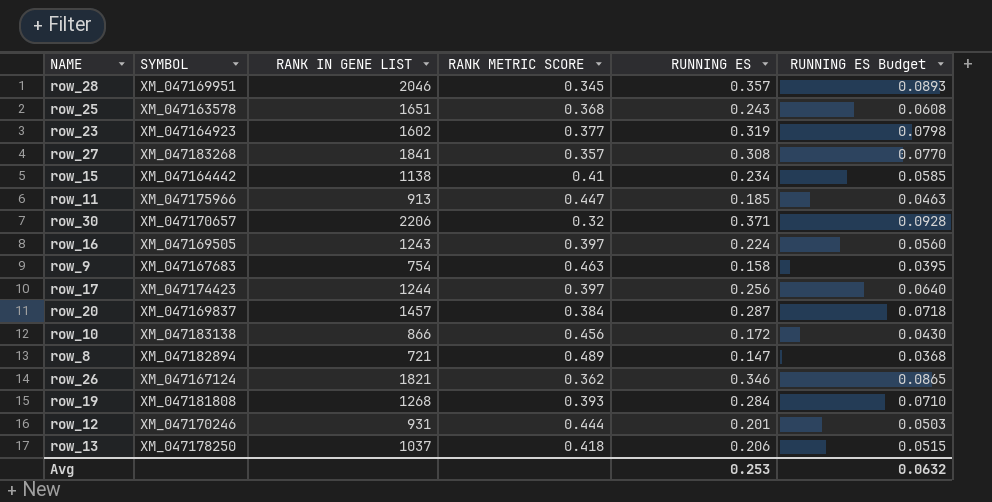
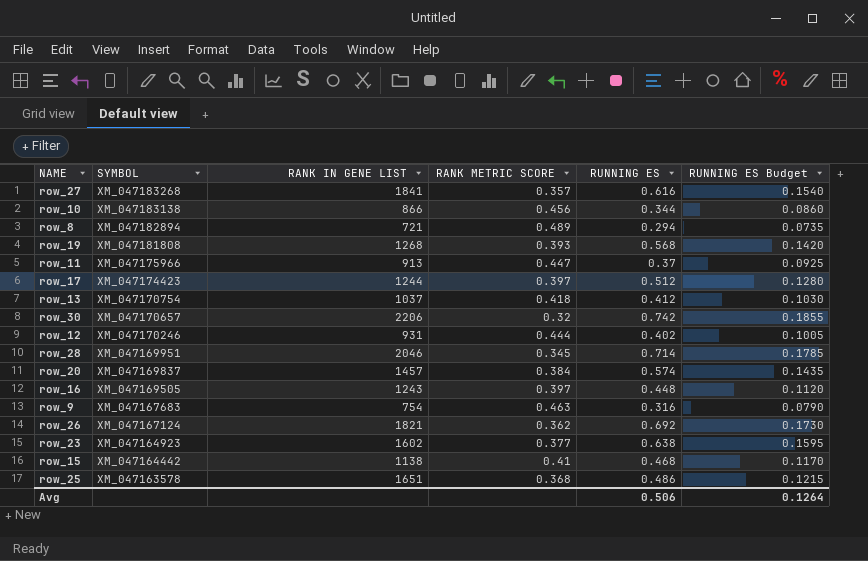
row order: none -> SYMBOL descending
row_27 | RUNNING ES: 0.308 -> 0.616
row_27 | RUNNING ES Budget: 0.0770 -> 0.1540
row_10 | RUNNING ES: 0.172 -> 0.344
row_10 | RUNNING ES Budget: 0.0430 -> 0.0860
row_8 | RUNNING ES: 0.147 -> 0.294
row_8 | RUNNING ES Budget: 0.0368 -> 0.0735
row_19 | RUNNING ES: 0.284 -> 0.568
row_19 | RUNNING ES Budget: 0.0710 -> 0.1420
row_11 | RUNNING ES: 0.185 -> 0.37
row_11 | RUNNING ES Budget: 0.0463 -> 0.0925
row_17 | RUNNING ES: 0.256 -> 0.512
row_17 | RUNNING ES Budget: 0.0640 -> 0.1280
row_13 | SYMBOL: XM_047178250 -> XM_047170754
row_13 | RUNNING ES: 0.206 -> 0.412
row_13 | RUNNING ES Budget: 0.0515 -> 0.1030
row_30 | RUNNING ES: 0.371 -> 0.742
row_30 | RUNNING ES Budget: 0.0928 -> 0.1855
row_12 | RUNNING ES: 0.201 -> 0.402
row_12 | RUNNING ES Budget: 0.0503 -> 0.1005
row_28 | RUNNING ES: 0.357 -> 0.714
row_28 | RUNNING ES Budget: 0.0893 -> 0.1785
row_20 | RUNNING ES: 0.287 -> 0.574
row_20 | RUNNING ES Budget: 0.0718 -> 0.1435
row_16 | RUNNING ES: 0.224 -> 0.448
row_16 | RUNNING ES Budget: 0.0560 -> 0.1120
row_9 | RUNNING ES: 0.158 -> 0.316
row_9 | RUNNING ES Budget: 0.0395 -> 0.0790
row_26 | RUNNING ES: 0.346 -> 0.692
row_26 | RUNNING ES Budget: 0.0865 -> 0.1730
row_23 | RUNNING ES: 0.319 -> 0.638
row_23 | RUNNING ES Budget: 0.0798 -> 0.1595
row_15 | RUNNING ES: 0.234 -> 0.468
row_15 | RUNNING ES Budget: 0.0585 -> 0.1170
row_25 | RUNNING ES: 0.243 -> 0.486
row_25 | RUNNING ES Budget: 0.0608 -> 0.1215
Avg | RUNNING ES: 0.253 -> 0.506
Avg | RUNNING ES Budget: 0.0632 -> 0.1264

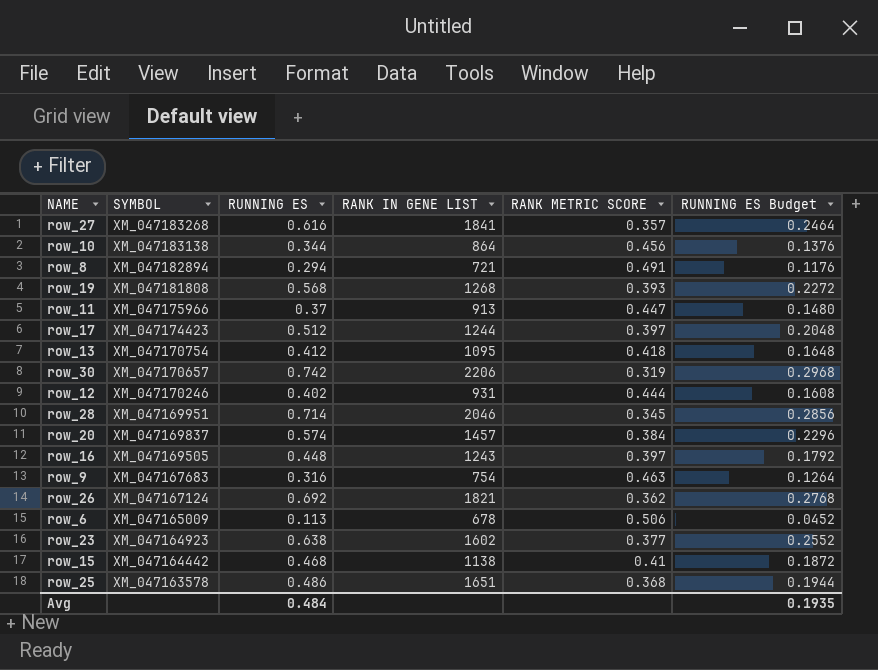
column RUNNING ES | position: 5 -> 3
column RUNNING ES Budget | formula: [RUNNING ES] * 0.25 -> [RUNNING ES] * 0.4
row_10 | RANK IN GENE LIST: 866 -> 864
row_8 | RANK METRIC SCORE: 0.489 -> 0.491
row_13 | RANK IN GENE LIST: 1037 -> 1095
row_30 | RANK METRIC SCORE: 0.32 -> 0.319
row row_6: none -> XM_047165009 | 0.113 | 678 | 0.506 | 0.0452
Avg | RUNNING ES: 0.506 -> 0.484
Avg | RUNNING ES Budget: 0.1264 -> 0.1935

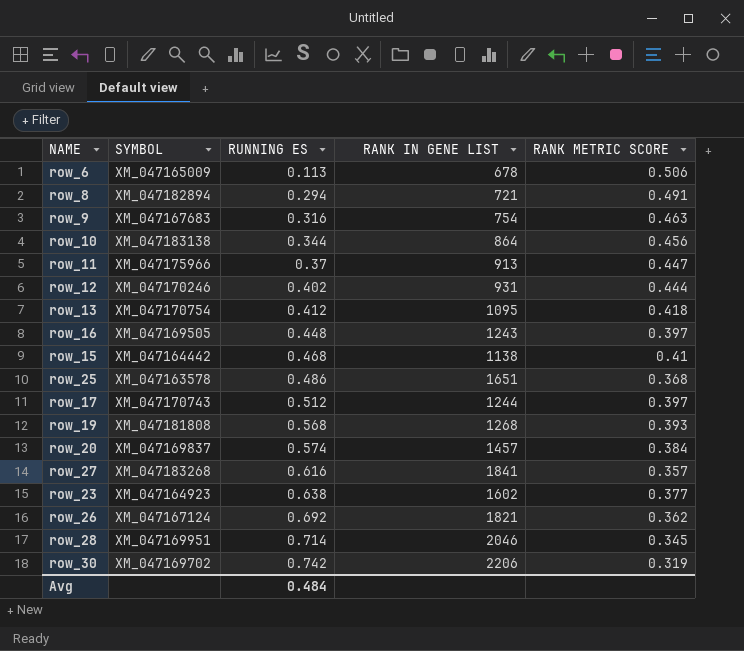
row order: SYMBOL descending -> RUNNING ES ascending
column RUNNING ES Budget | formula: [RUNNING ES] * 0.4 -> none
row_17 | SYMBOL: XM_047174423 -> XM_047170743
row_30 | SYMBOL: XM_047170657 -> XM_047169702

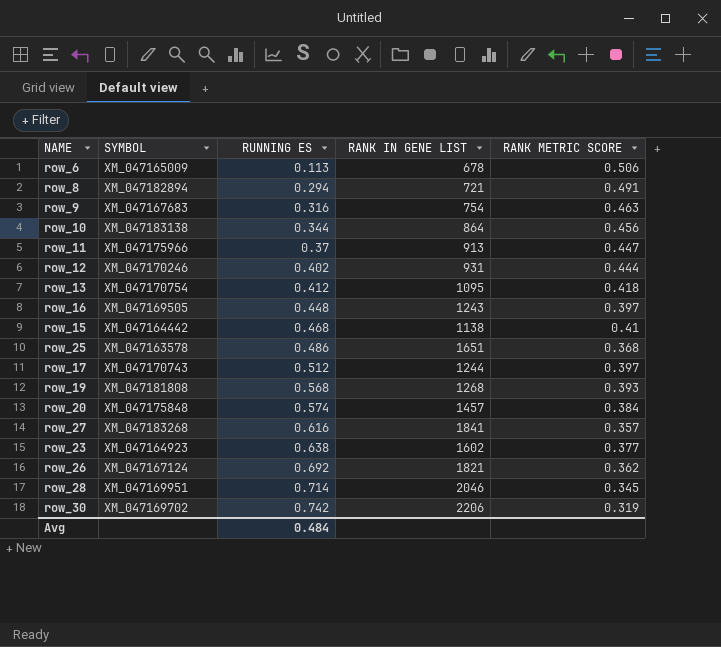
row_20 | SYMBOL: XM_047169837 -> XM_047175848

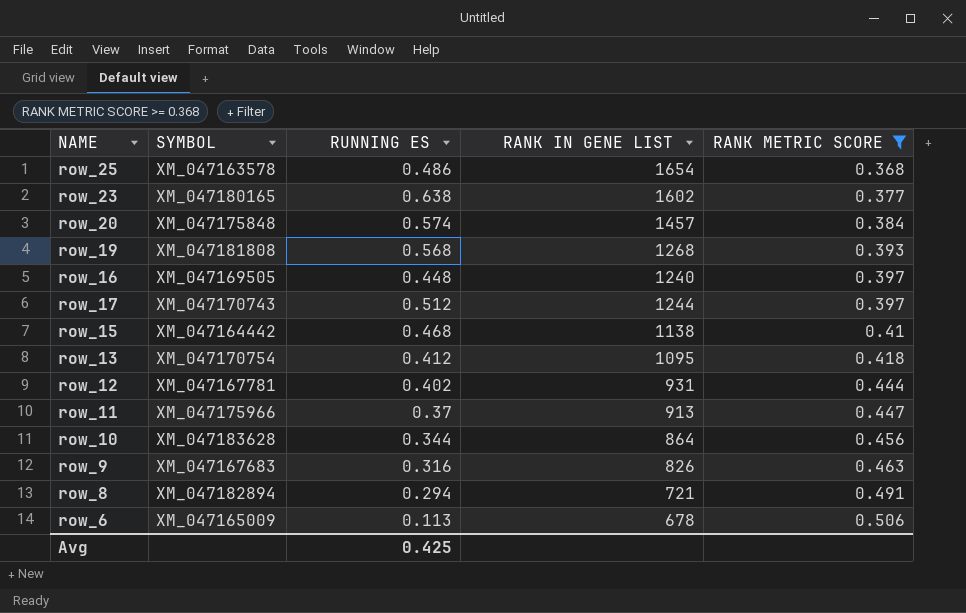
filter: none -> RANK METRIC SCORE >= 0.368
row order: RUNNING ES ascending -> RANK METRIC SCORE ascending
row_25 | RANK IN GENE LIST: 1651 -> 1654
row_23 | SYMBOL: XM_047164923 -> XM_047180165
row_16 | RANK IN GENE LIST: 1243 -> 1240
row_12 | SYMBOL: XM_047170246 -> XM_047167781
row_10 | SYMBOL: XM_047183138 -> XM_047183628
row_9 | RANK IN GENE LIST: 754 -> 826
Avg | RUNNING ES: 0.484 -> 0.425

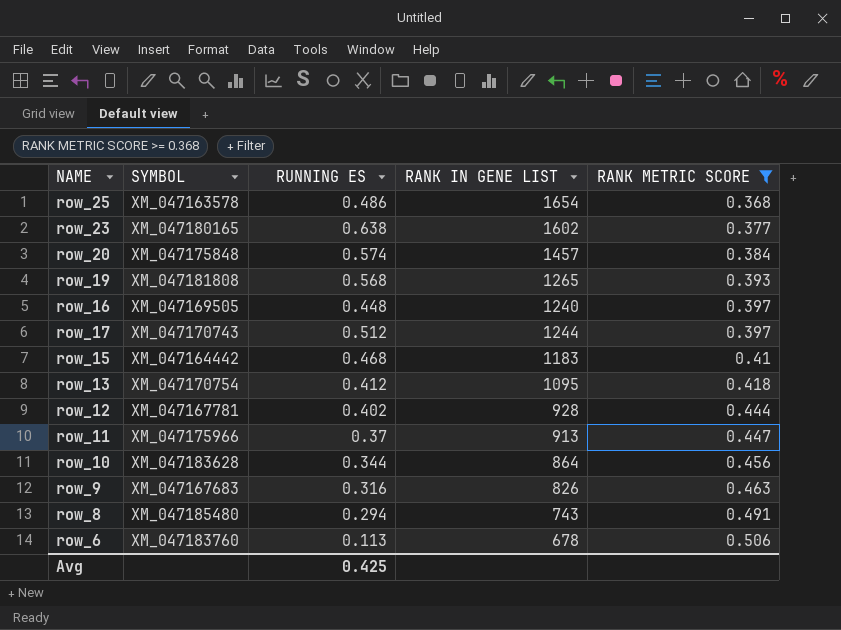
row_19 | RANK IN GENE LIST: 1268 -> 1265
row_15 | RANK IN GENE LIST: 1138 -> 1183
row_12 | RANK IN GENE LIST: 931 -> 928
row_8 | SYMBOL: XM_047182894 -> XM_047185480
row_8 | RANK IN GENE LIST: 721 -> 743
row_6 | SYMBOL: XM_047165009 -> XM_047183760

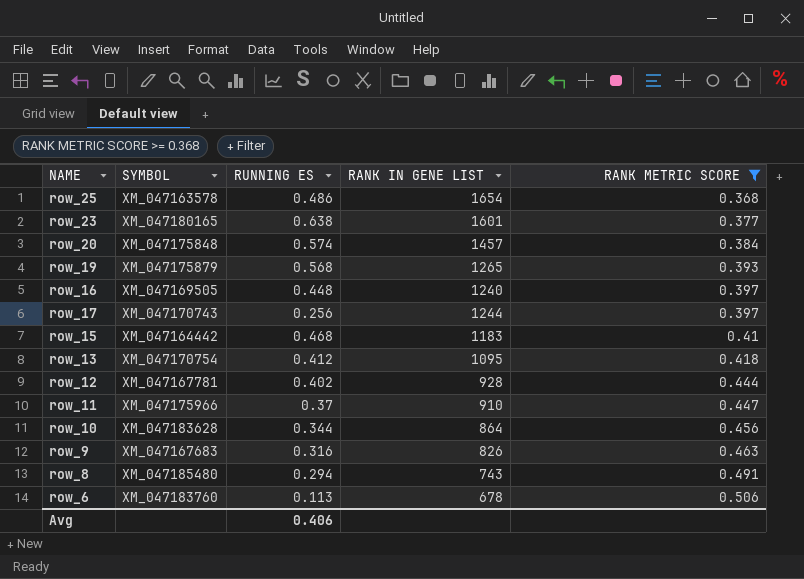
row_23 | RANK IN GENE LIST: 1602 -> 1601
row_19 | SYMBOL: XM_047181808 -> XM_047175879
row_17 | RUNNING ES: 0.512 -> 0.256
row_11 | RANK IN GENE LIST: 913 -> 910
Avg | RUNNING ES: 0.425 -> 0.406

